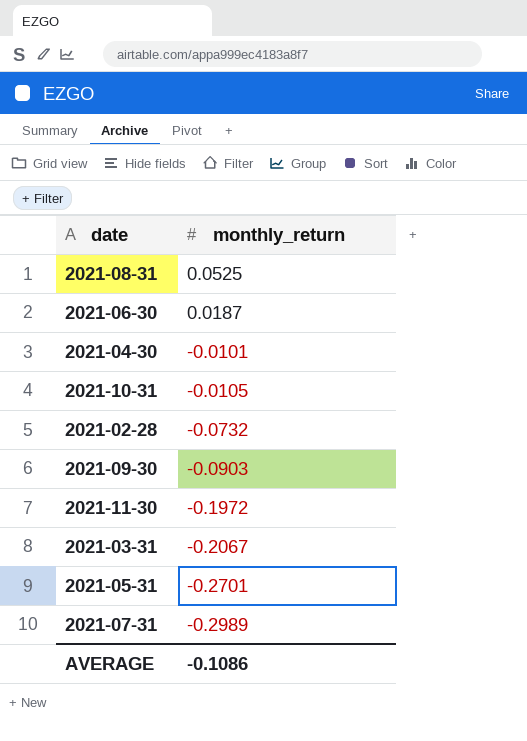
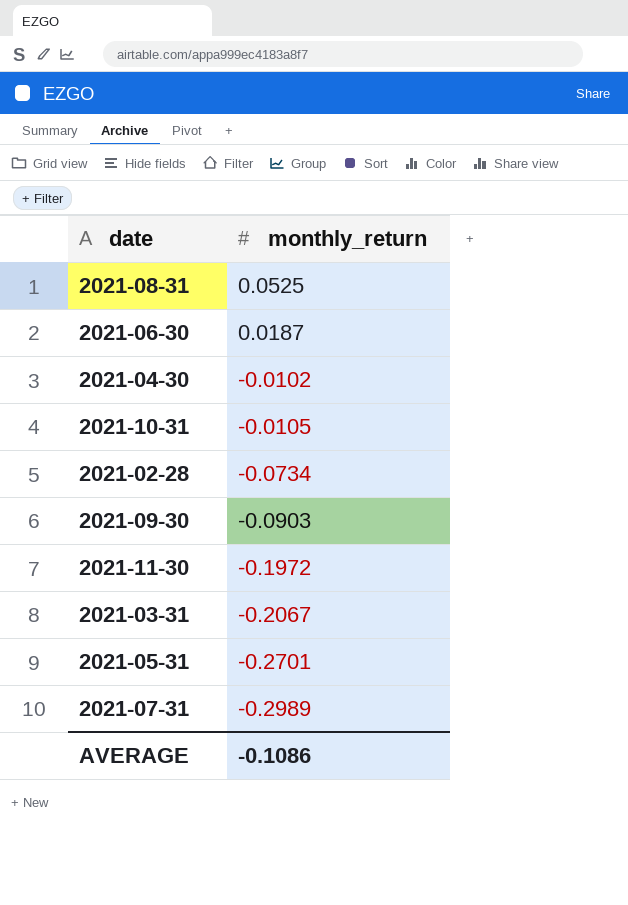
2021-04-30 | monthly_return: -0.0101 -> -0.0102
2021-02-28 | monthly_return: -0.0732 -> -0.0734

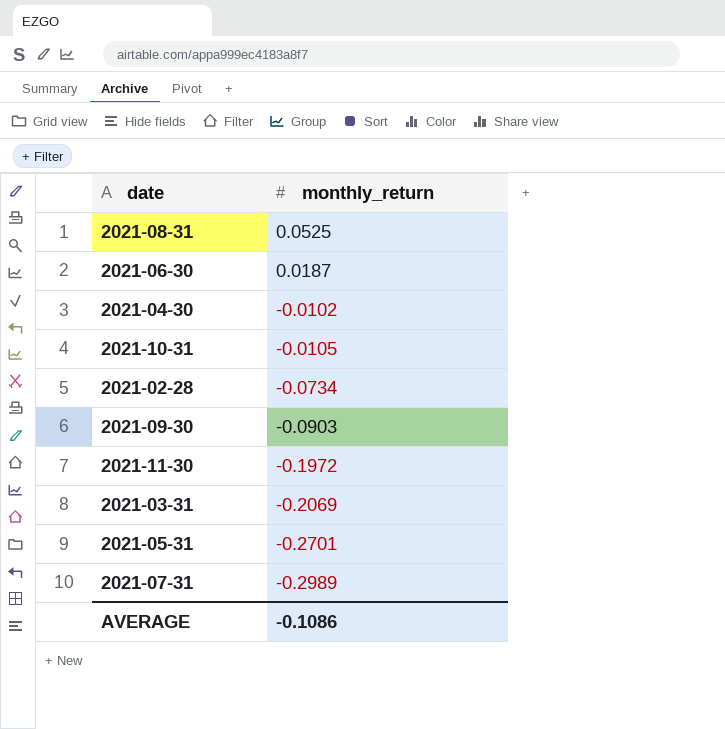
2021-03-31 | monthly_return: -0.2067 -> -0.2069

